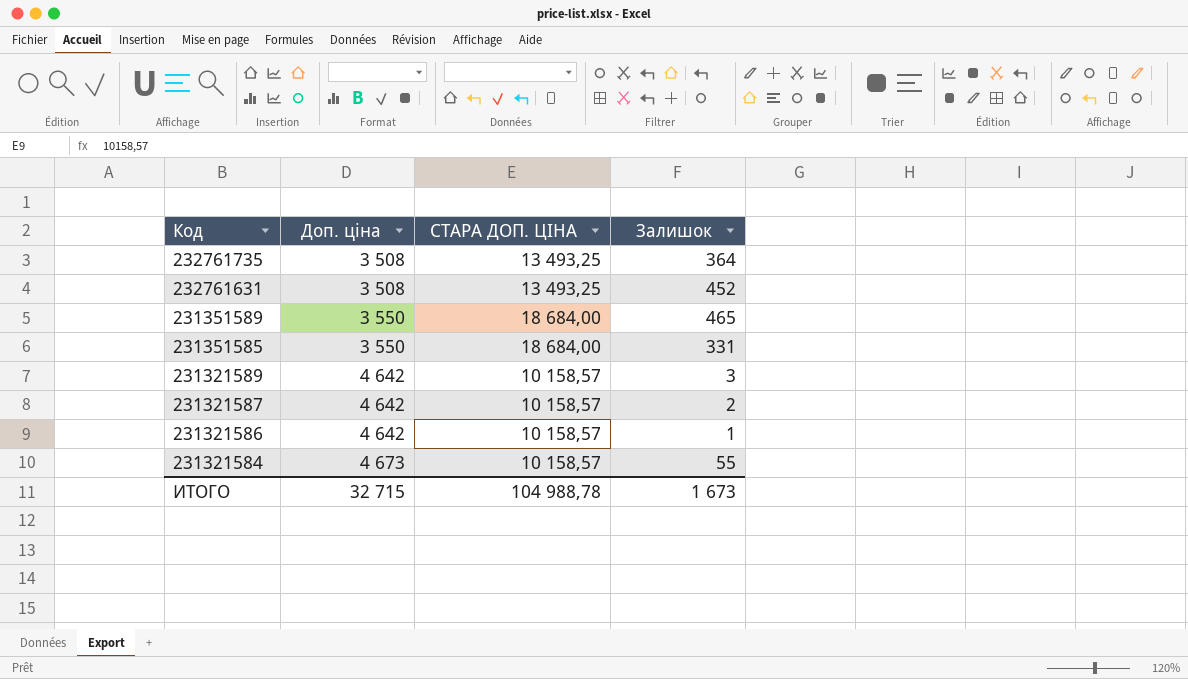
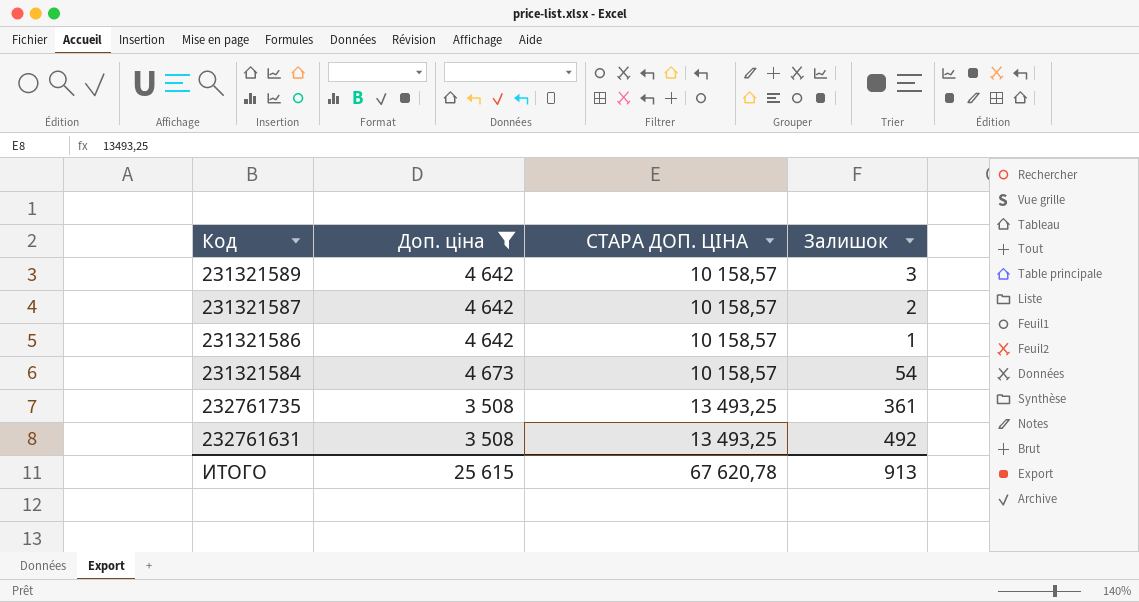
filter: none -> Доп. ціна != 3 550
row order: Код descending -> СТАРА ДОП. ЦІНА ascending
231321584 | Залишок: 55 -> 54
232761735 | Залишок: 364 -> 361
232761631 | Залишок: 452 -> 492
ИТОГО | Доп. ціна: 32 715 -> 25 615
ИТОГО | СТАРА ДОП. ЦІНА: 104 988,78 -> 67 620,78
ИТОГО | Залишок: 1 673 -> 913

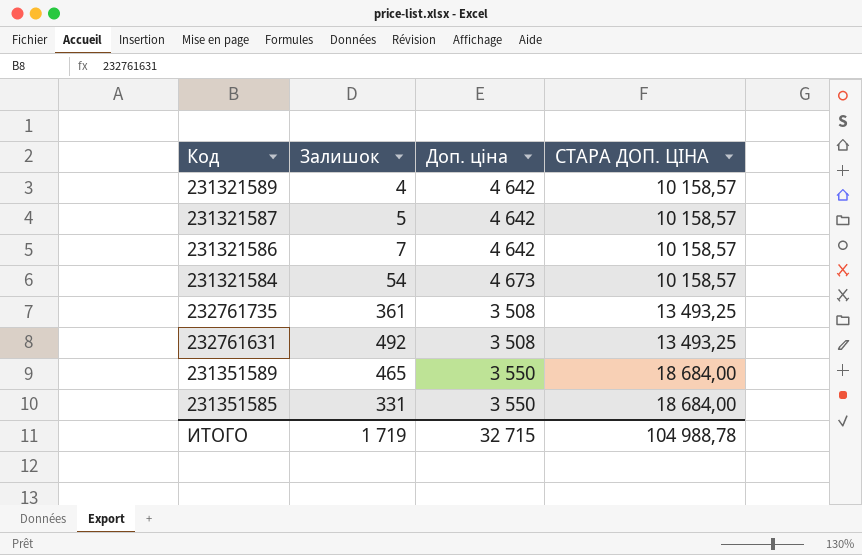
filter: Доп. ціна != 3 550 -> none
column Залишок | position: 4 -> 2
231321589 | Залишок: 3 -> 4
231321587 | Залишок: 2 -> 5
231321586 | Залишок: 1 -> 7
ИТОГО | Залишок: 913 -> 1 719
ИТОГО | Доп. ціна: 25 615 -> 32 715
ИТОГО | СТАРА ДОП. ЦІНА: 67 620,78 -> 104 988,78

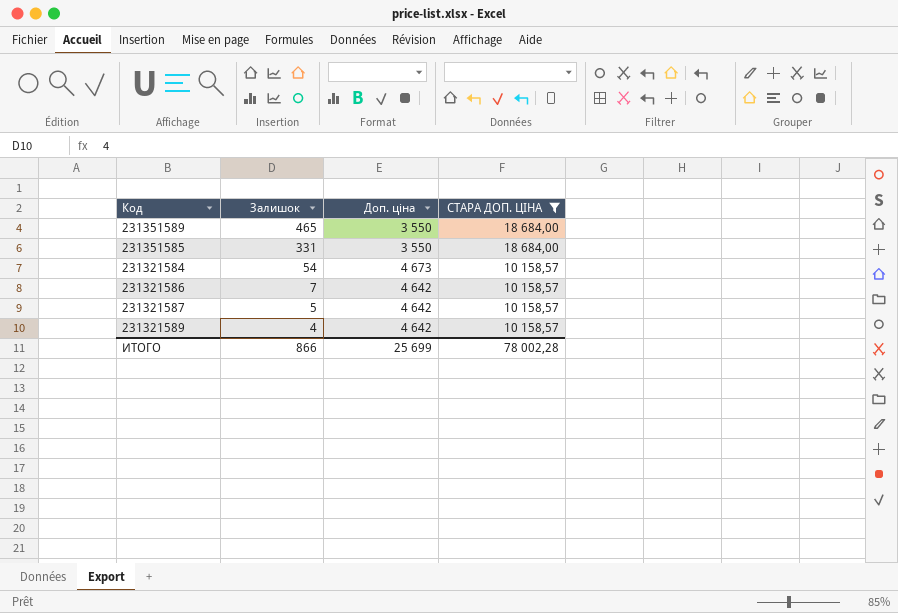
filter: none -> СТАРА ДОП. ЦІНА != 13 493,25
row order: СТАРА ДОП. ЦІНА ascending -> Залишок descending
ИТОГО | Залишок: 1 719 -> 866
ИТОГО | Доп. ціна: 32 715 -> 25 699
ИТОГО | СТАРА ДОП. ЦІНА: 104 988,78 -> 78 002,28

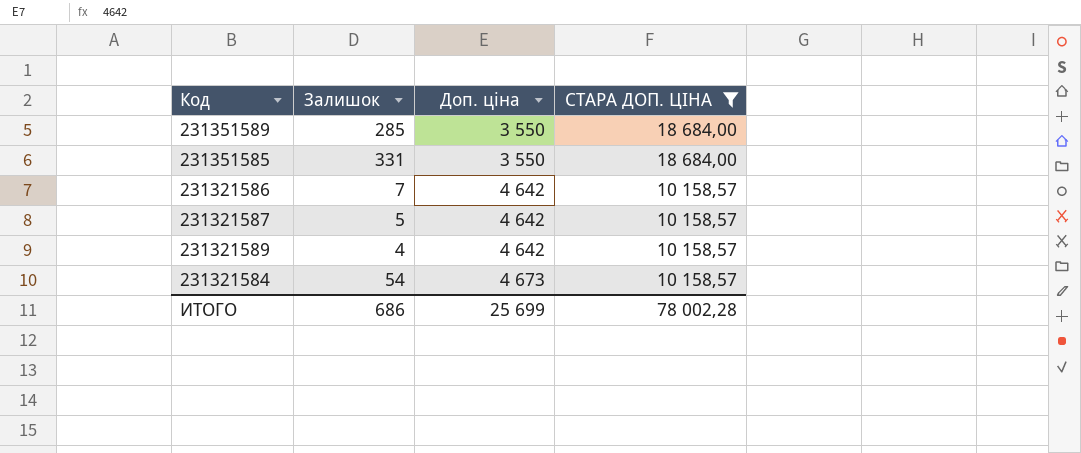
row order: Залишок descending -> Доп. ціна ascending
231351589 | Залишок: 465 -> 285
ИТОГО | Залишок: 866 -> 686

